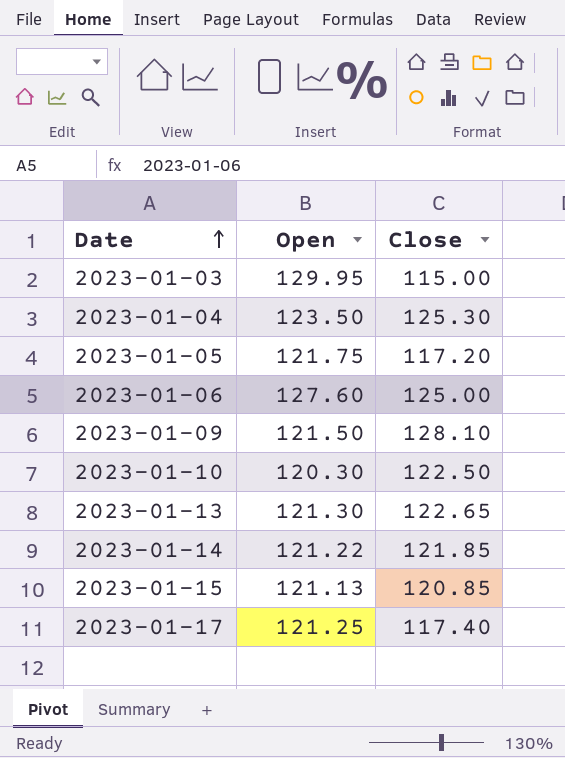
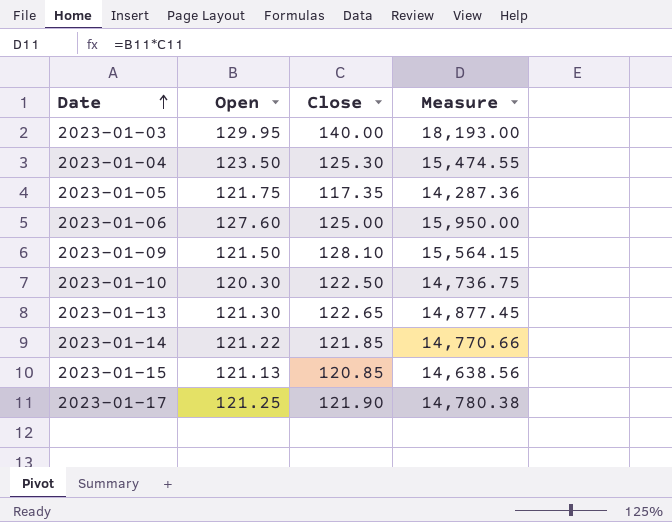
column Measure | formula: none -> [Open] * [Close]
2023-01-03 | Close: 115.00 -> 140.00
2023-01-05 | Close: 117.20 -> 117.35
2023-01-17 | Close: 117.40 -> 121.90

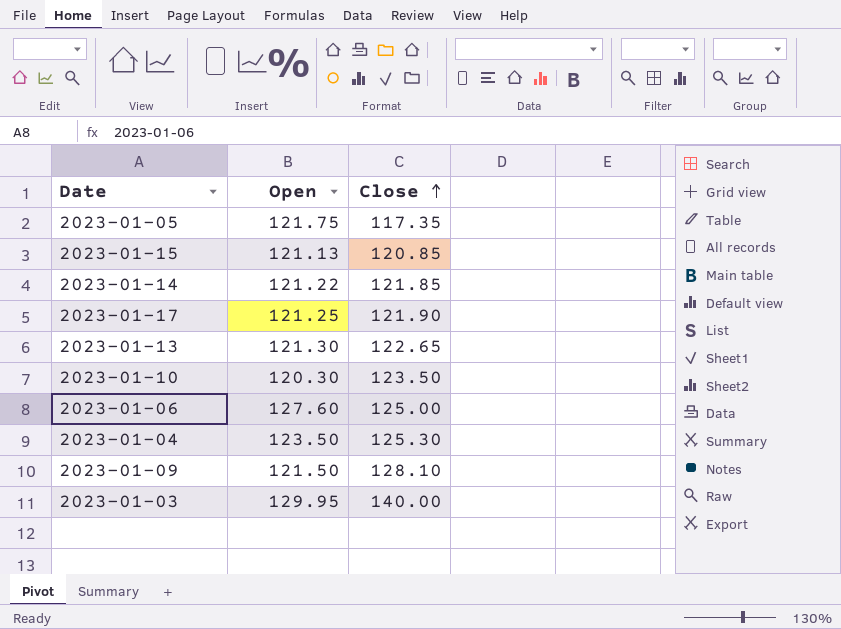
row order: Date ascending -> Close ascending
column Measure | formula: [Open] * [Close] -> none
2023-01-10 | Close: 122.50 -> 123.50

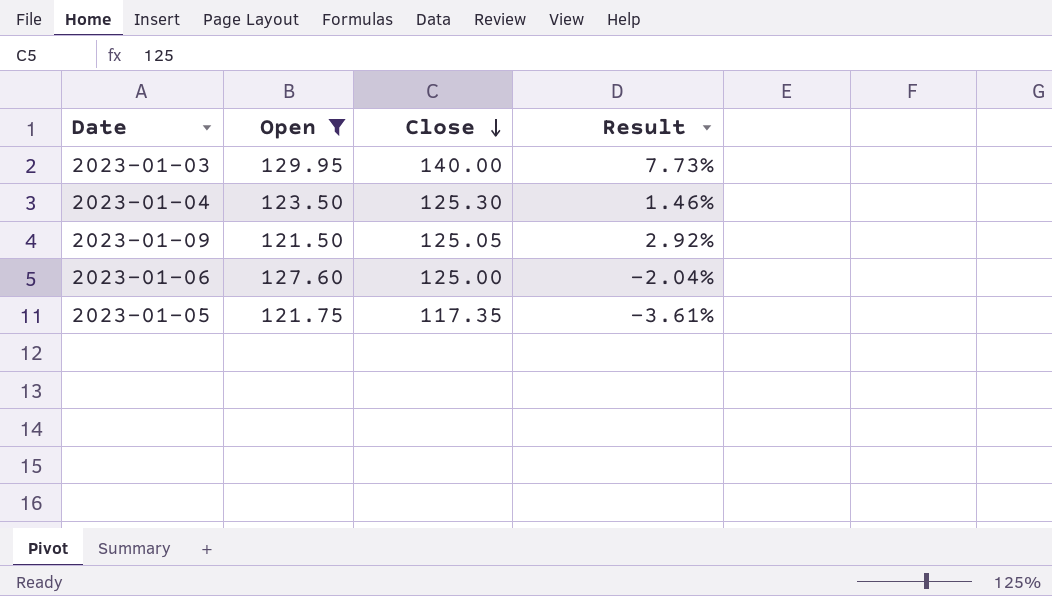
filter: none -> Open >= 121.50
row order: Close ascending -> Close descending
column Result | formula: none -> ([Close] - [Open]) / [Open]
2023-01-09 | Close: 128.10 -> 125.05

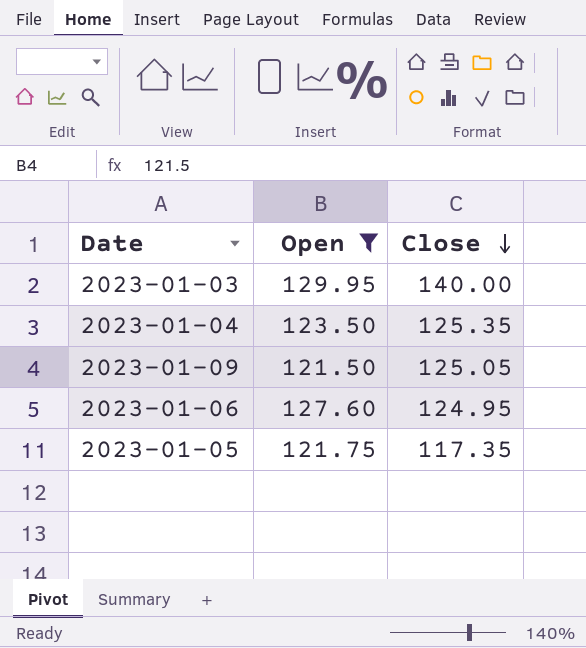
column Result | formula: ([Close] - [Open]) / [Open] -> none
2023-01-04 | Close: 125.30 -> 125.35
2023-01-06 | Close: 125.00 -> 124.95

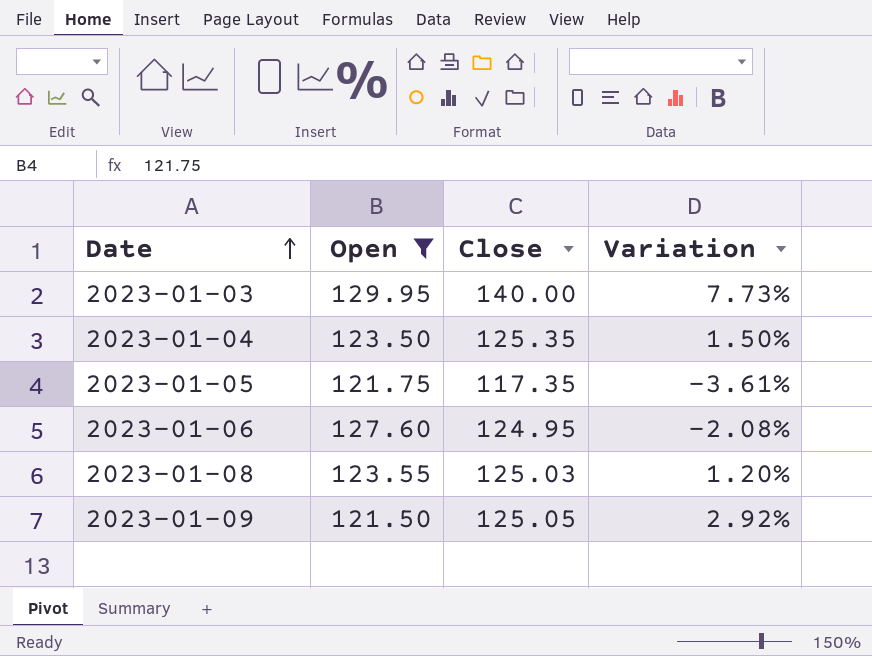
row order: Close descending -> Date ascending
column Variation | formula: none -> ([Close] - [Open]) / [Open]
row 2023-01-08: none -> 123.55 | 125.03 | 1.20%

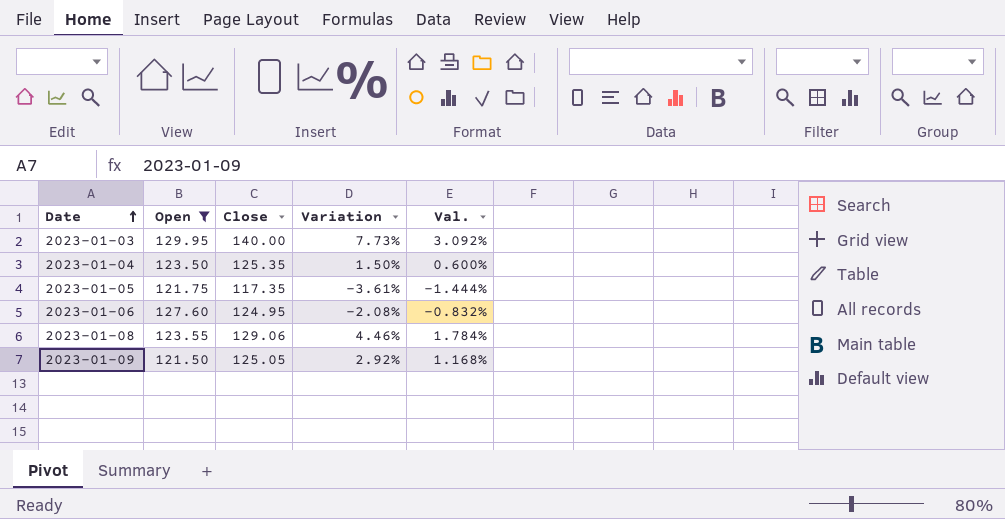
column Val. | formula: none -> [Variation] * 0.4
2023-01-08 | Close: 125.03 -> 129.06
2023-01-08 | Variation: 1.20% -> 4.46%

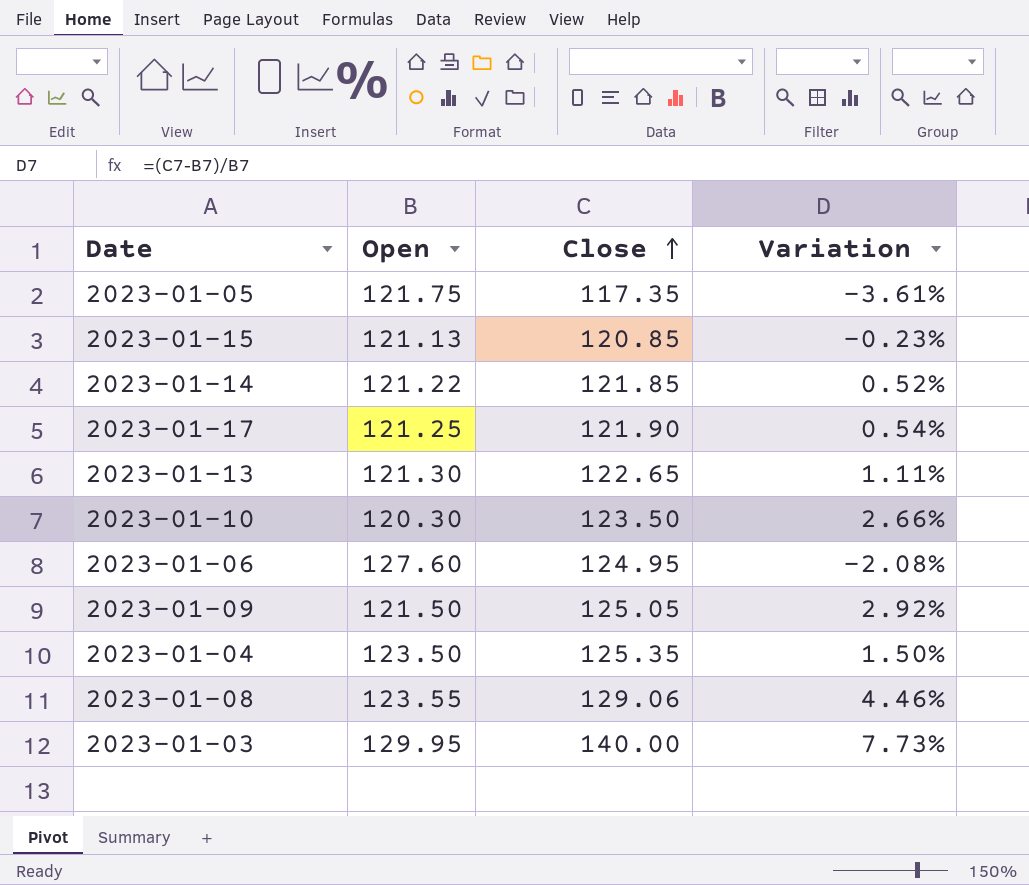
filter: Open >= 121.50 -> none
row order: Date ascending -> Close ascending
column Val. | formula: [Variation] * 0.4 -> none

